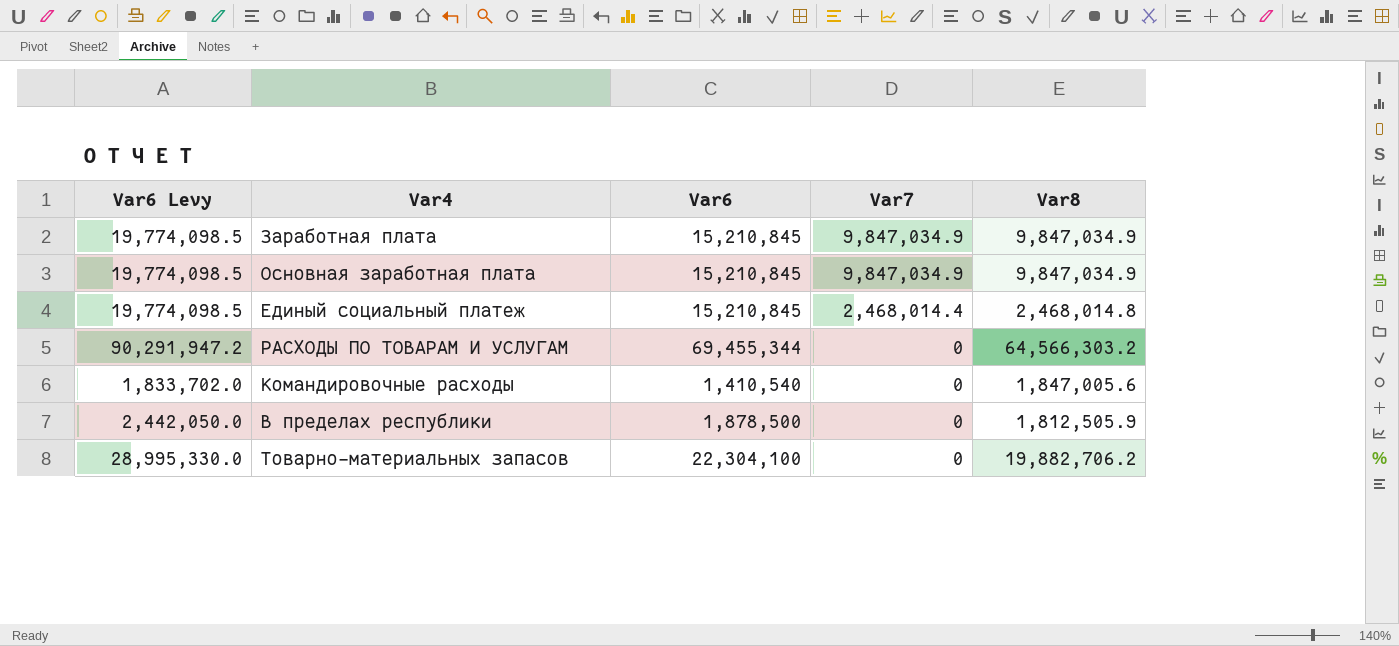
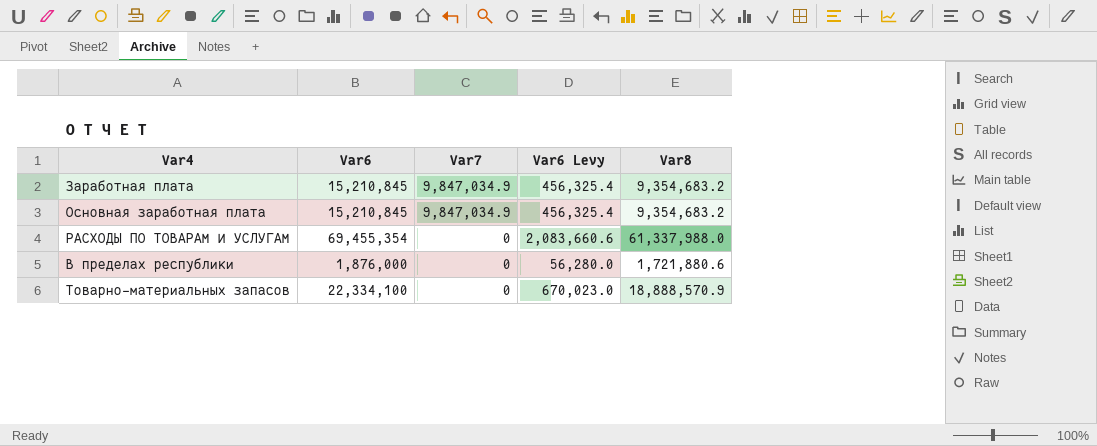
column Var6 Levy | formula: [Var6] * 1.3 -> [Var6] * 0.03
column Var6 Levy | position: 1 -> 4
row Единый социальный платеж: 19,774,098.5 | 15,210,845 | 2,468,014.4 | 2,468,014.8 -> none
row Командировочные расходы: 1,833,702.0 | 1,410,540 | 0 | 1,847,005.6 -> none
Заработная плата | Var8: 9,847,034.9 -> 9,354,683.2
Основная заработная плата | Var8: 9,847,034.9 -> 9,354,683.2
РАСХОДЫ ПО ТОВАРАМ И УСЛУГАМ | Var6: 69,455,344 -> 69,455,354
РАСХОДЫ ПО ТОВАРАМ И УСЛУГАМ | Var8: 64,566,303.2 -> 61,337,988.0
В пределах республики | Var6: 1,878,500 -> 1,876,000
В пределах республики | Var8: 1,812,505.9 -> 1,721,880.6
Товарно-материальных запасов | Var6: 22,304,100 -> 22,334,100
Товарно-материальных запасов | Var8: 19,882,706.2 -> 18,888,570.9

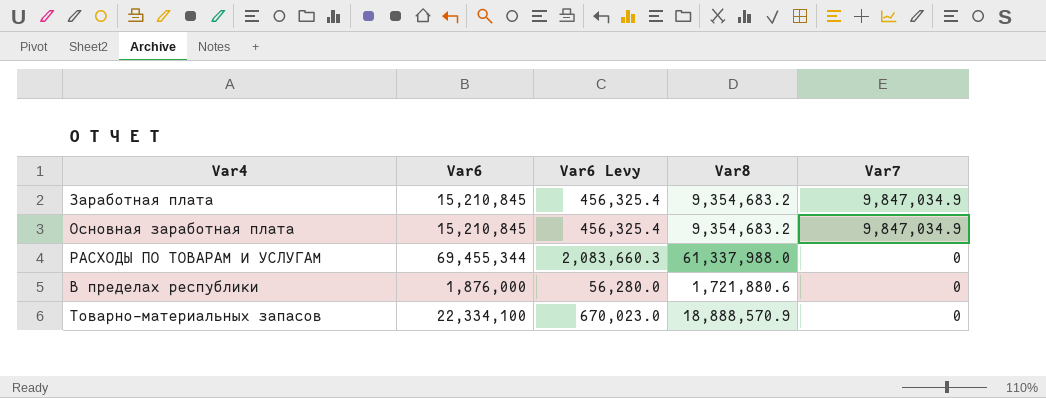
column Var7 | position: 3 -> 5
РАСХОДЫ ПО ТОВАРАМ И УСЛУГАМ | Var6: 69,455,354 -> 69,455,344
РАСХОДЫ ПО ТОВАРАМ И УСЛУГАМ | Var6 Levy: 2,083,660.6 -> 2,083,660.3

